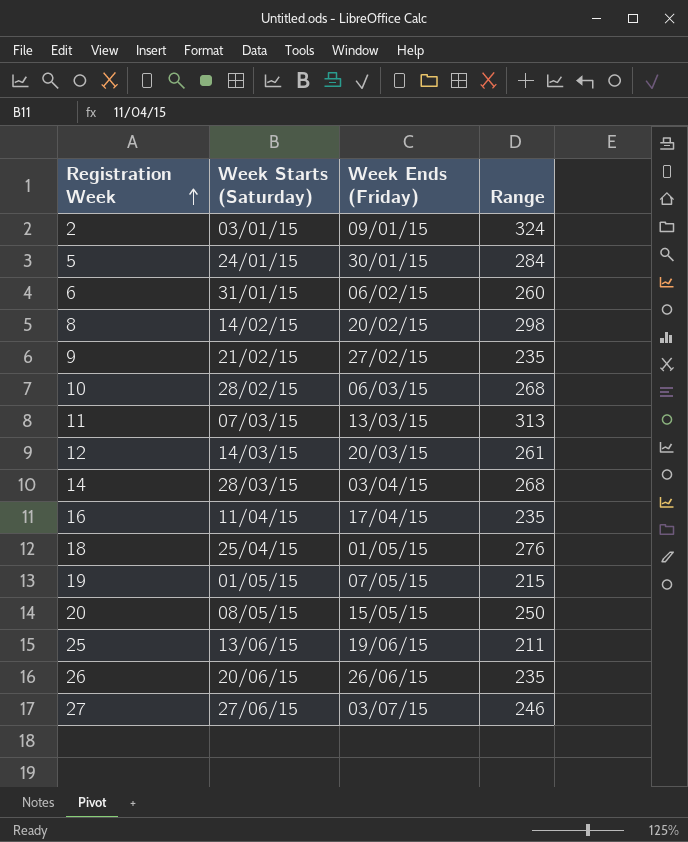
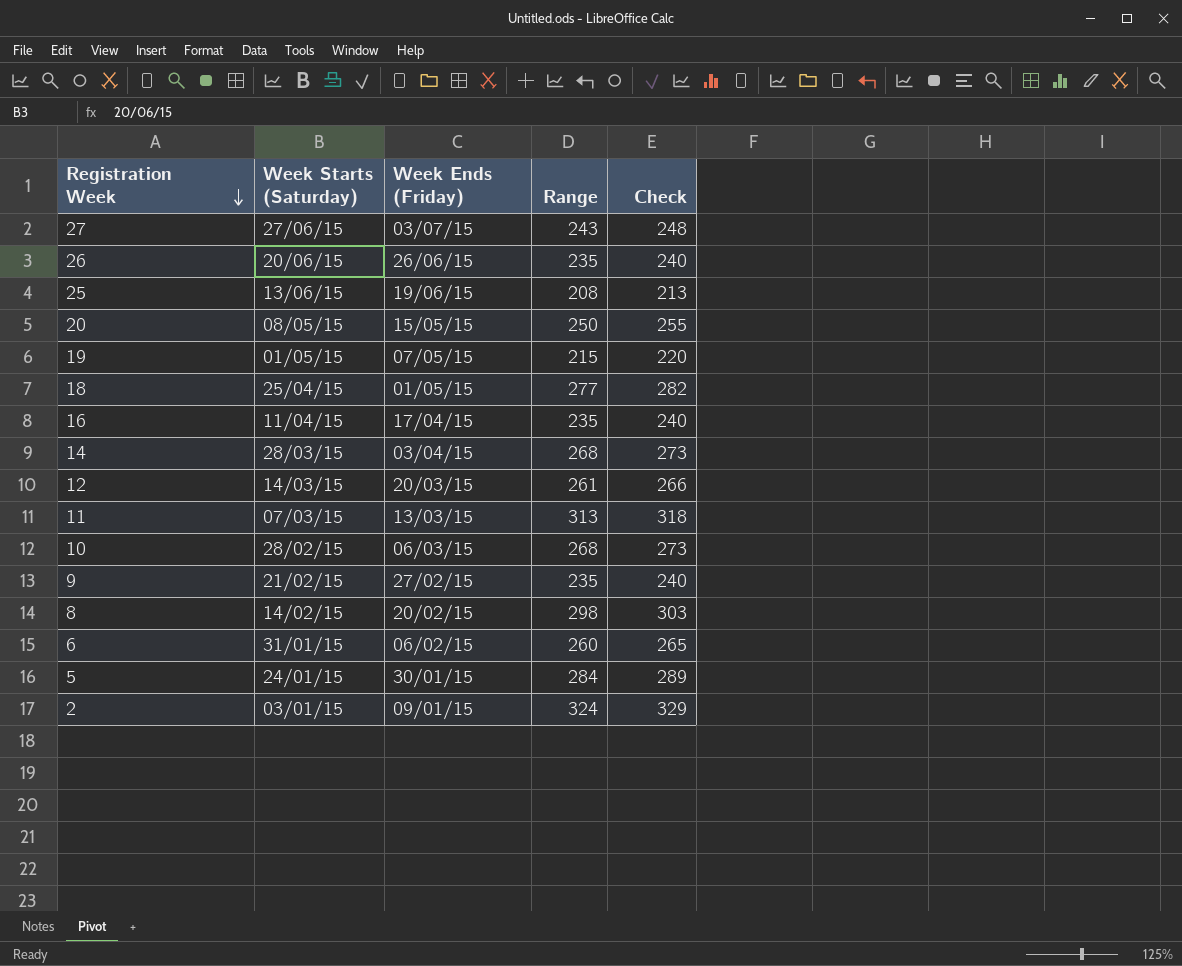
row order: Registration Week ascending -> Registration Week descending
column Check | formula: none -> [Range] + 5
27 | Range: 246 -> 243
25 | Range: 211 -> 208
18 | Range: 276 -> 277

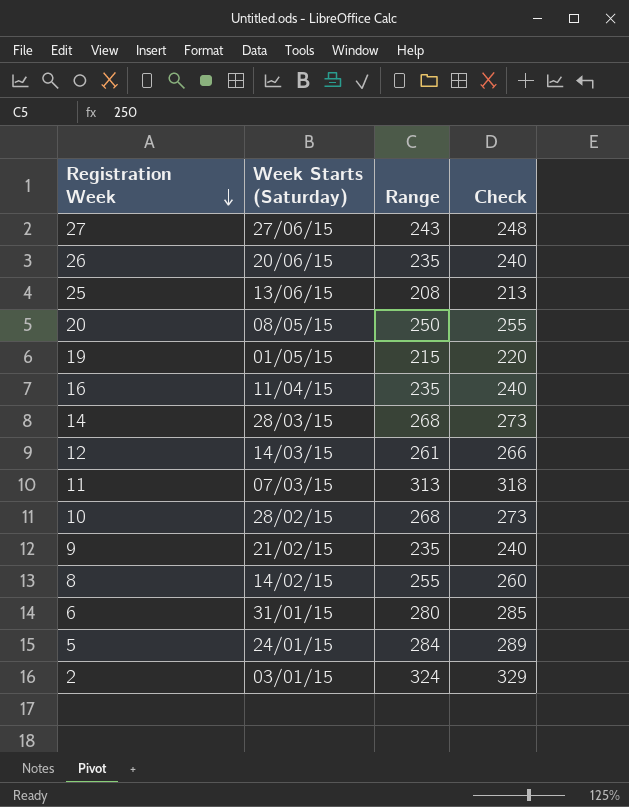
column Week Ends (Friday) | position: 3 -> none
row 18: 25/04/15 | 01/05/15 | 277 | 282 -> none
8 | Range: 298 -> 255
8 | Check: 303 -> 260
6 | Range: 260 -> 280
6 | Check: 265 -> 285

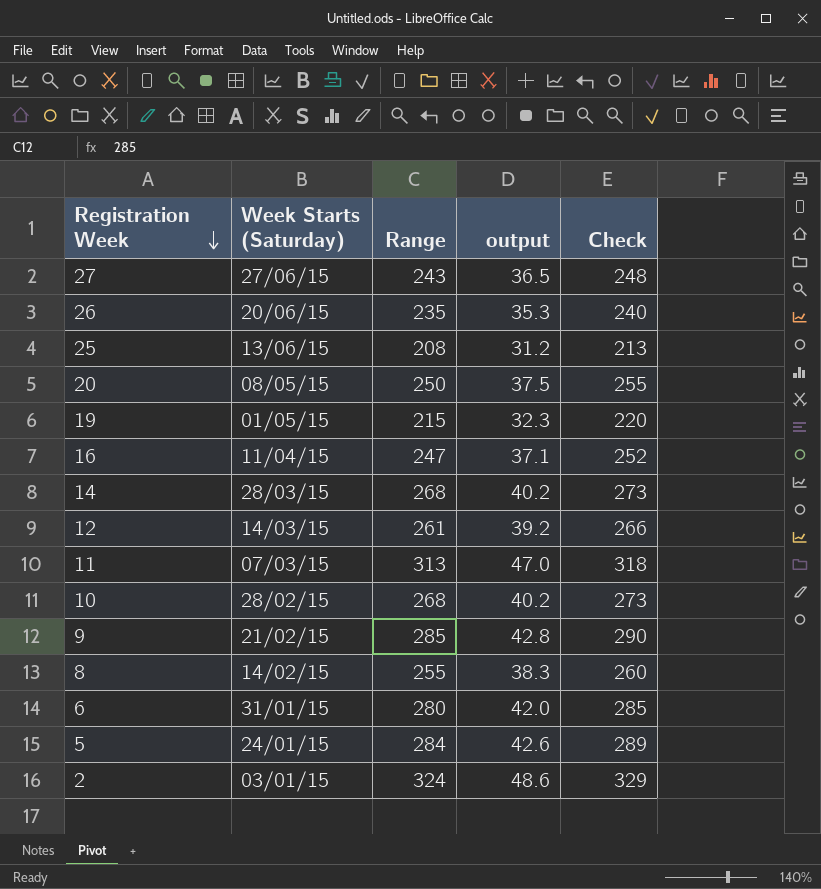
column output | formula: none -> [Range] * 0.15
16 | Range: 235 -> 247
16 | Check: 240 -> 252
9 | Range: 235 -> 285
9 | Check: 240 -> 290

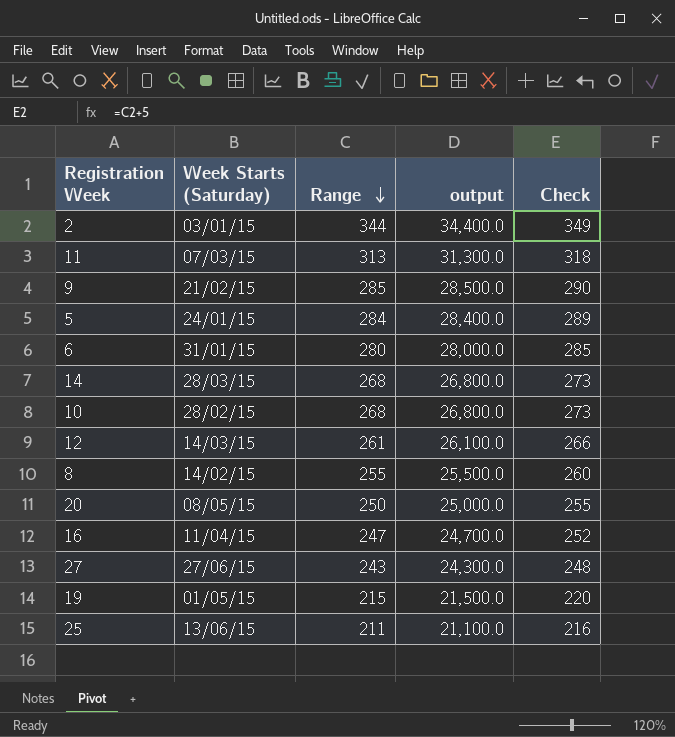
row order: Registration Week descending -> Range descending
column output | formula: [Range] * 0.15 -> [Range] * 100
row 26: 20/06/15 | 235 | 35.3 | 240 -> none
2 | Range: 324 -> 344
2 | Check: 329 -> 349
25 | Range: 208 -> 211
25 | Check: 213 -> 216

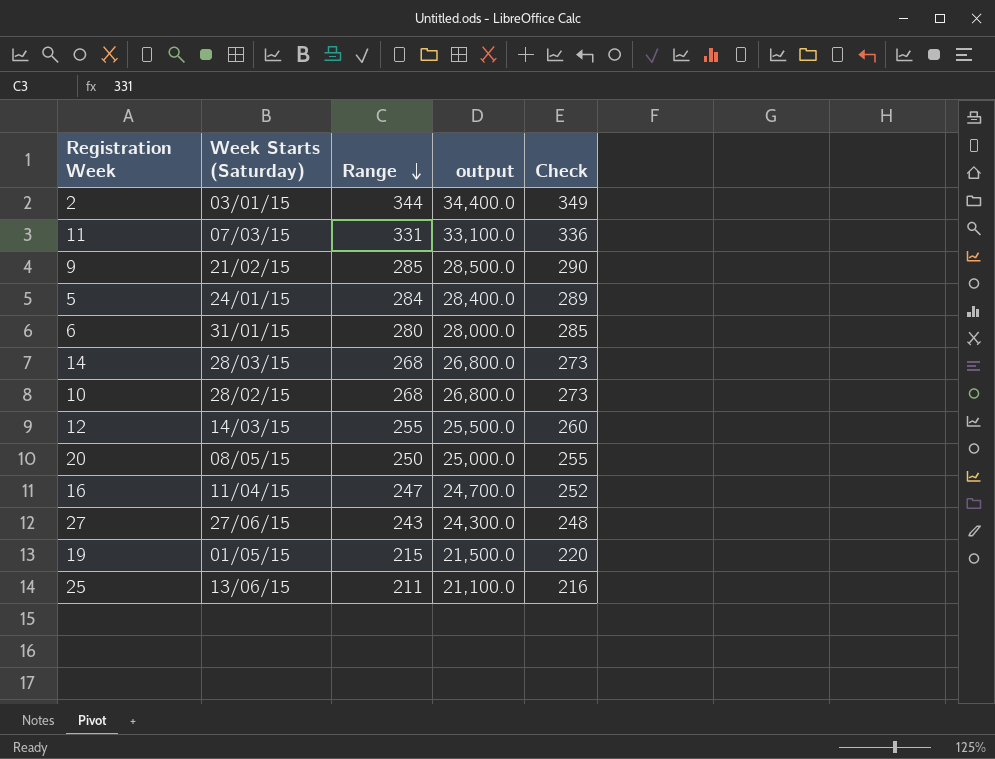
row 8: 14/02/15 | 255 | 25,500.0 | 260 -> none
11 | Range: 313 -> 331
11 | output: 31,300.0 -> 33,100.0
11 | Check: 318 -> 336
12 | Range: 261 -> 255
12 | output: 26,100.0 -> 25,500.0
12 | Check: 266 -> 260

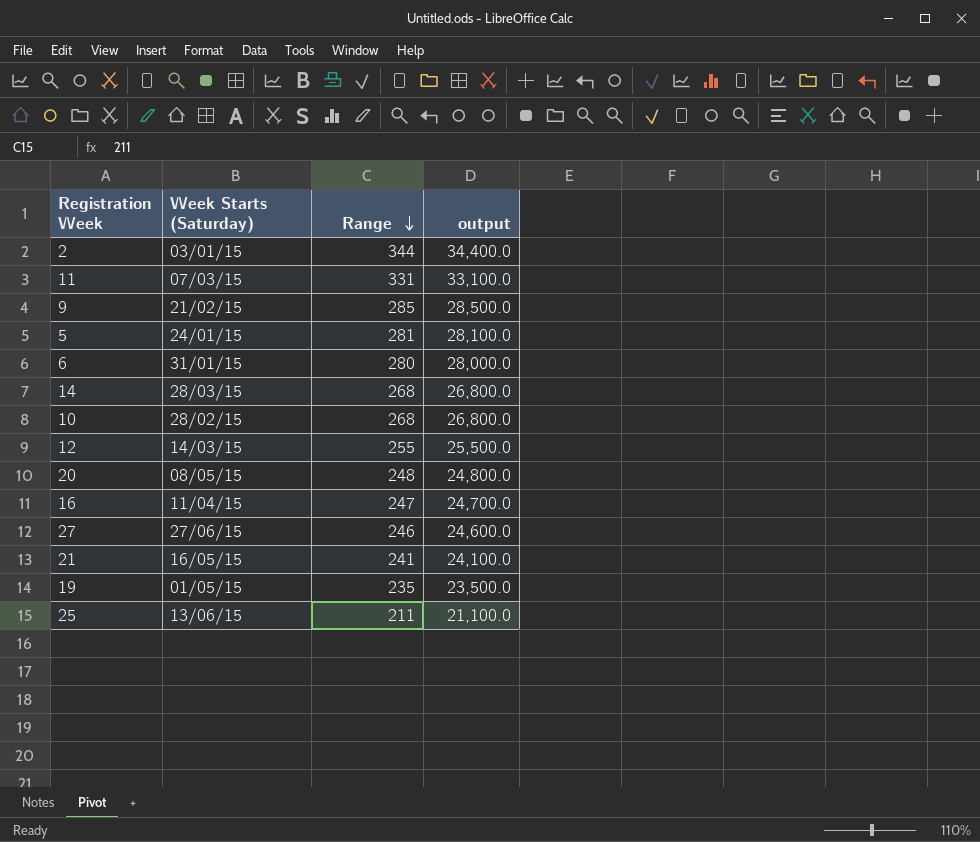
column Check | formula: [Range] + 5 -> none
5 | Range: 284 -> 281
5 | output: 28,400.0 -> 28,100.0
20 | Range: 250 -> 248
20 | output: 25,000.0 -> 24,800.0
27 | Range: 243 -> 246
27 | output: 24,300.0 -> 24,600.0
row 21: none -> 16/05/15 | 241 | 24,100.0
19 | Range: 215 -> 235
19 | output: 21,500.0 -> 23,500.0

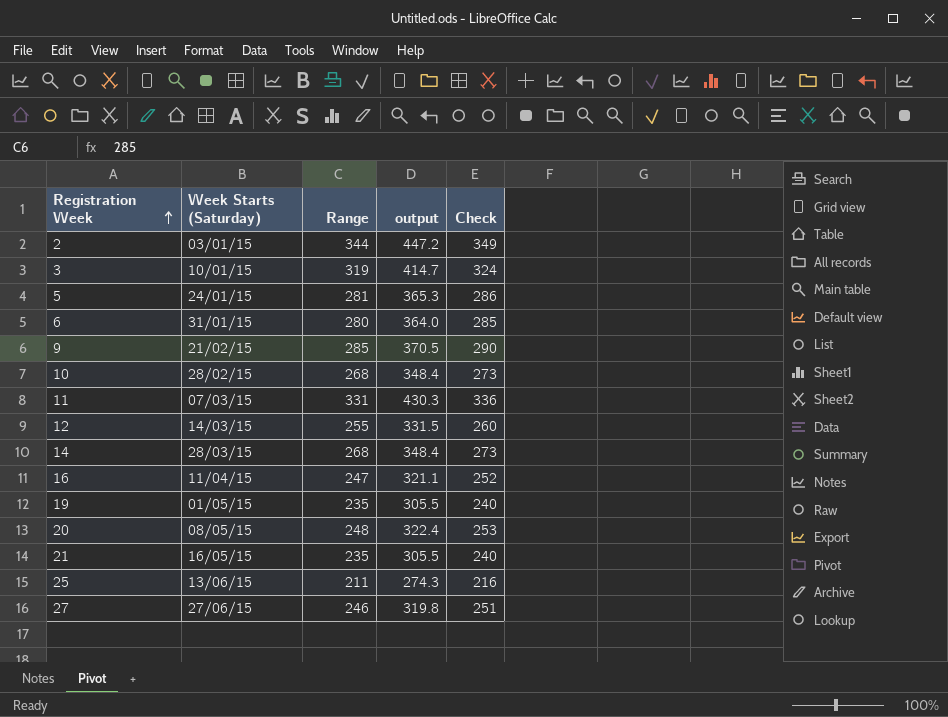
row order: Range descending -> Registration Week ascending
column output | formula: [Range] * 100 -> [Range] * 1.3
column Check | formula: none -> [Range] + 5
row 3: none -> 10/01/15 | 319 | 414.7 | 324
21 | Range: 241 -> 235

